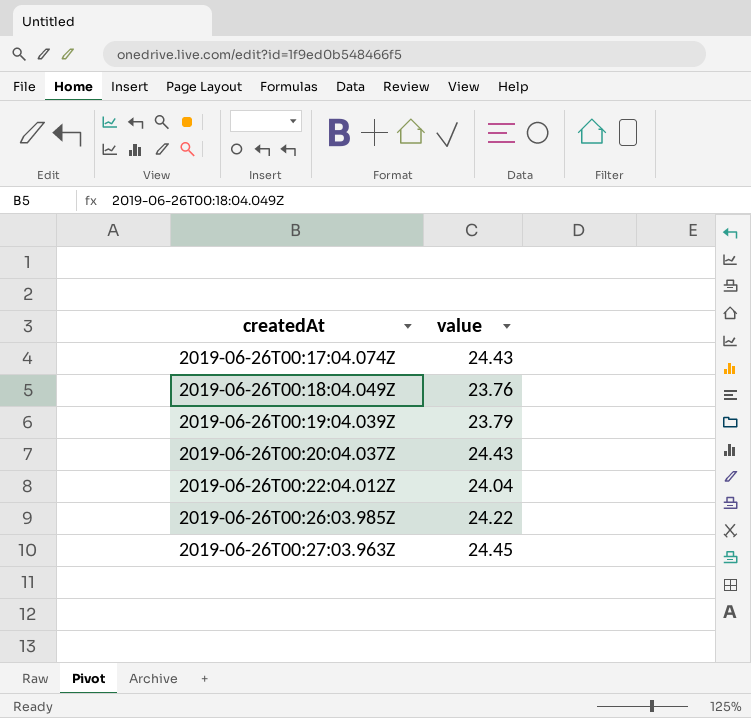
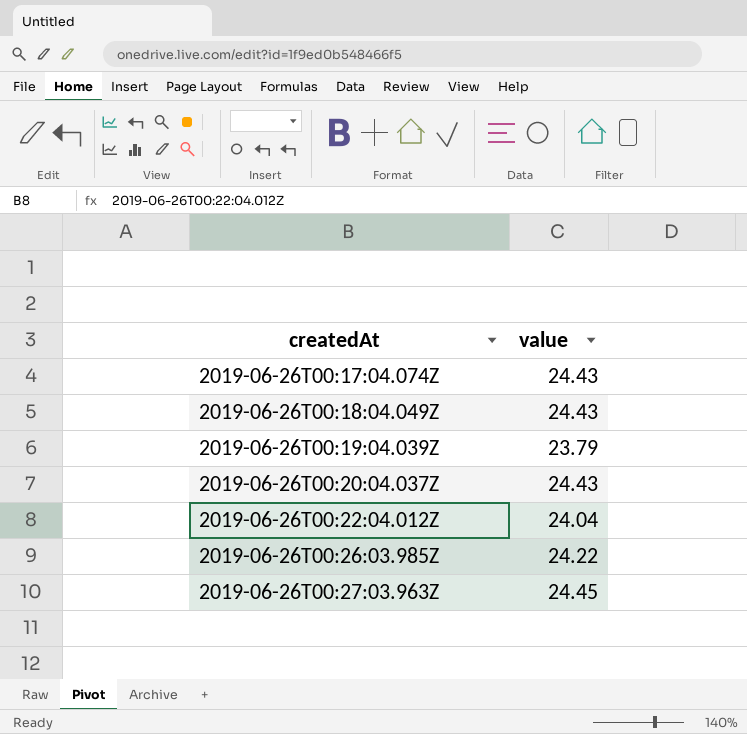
2019-06-26T00:18:04.049Z | value: 23.76 -> 24.43

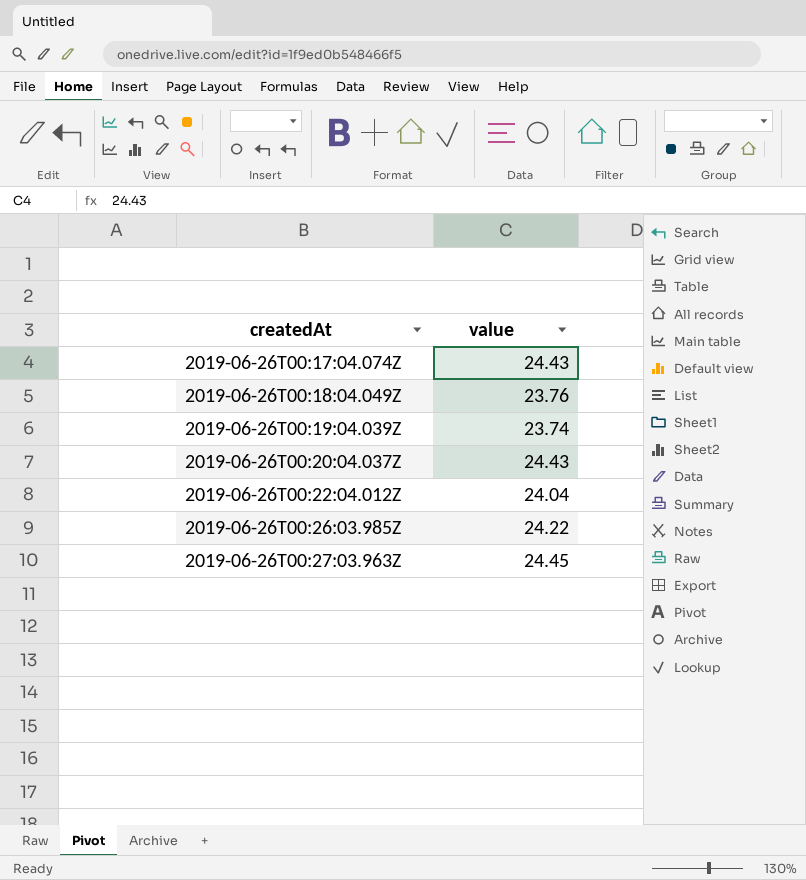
2019-06-26T00:18:04.049Z | value: 24.43 -> 23.76
2019-06-26T00:19:04.039Z | value: 23.79 -> 23.74

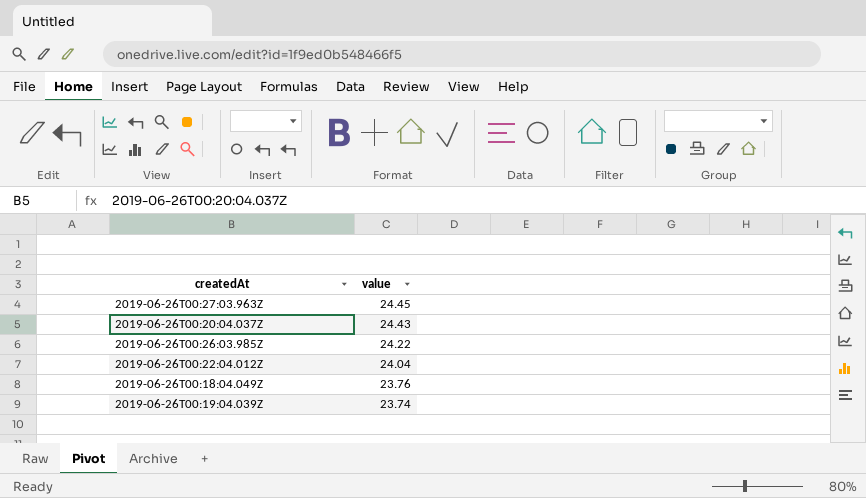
row order: createdAt ascending -> value descending
row 2019-06-26T00:17:04.074Z: 24.43 -> none

